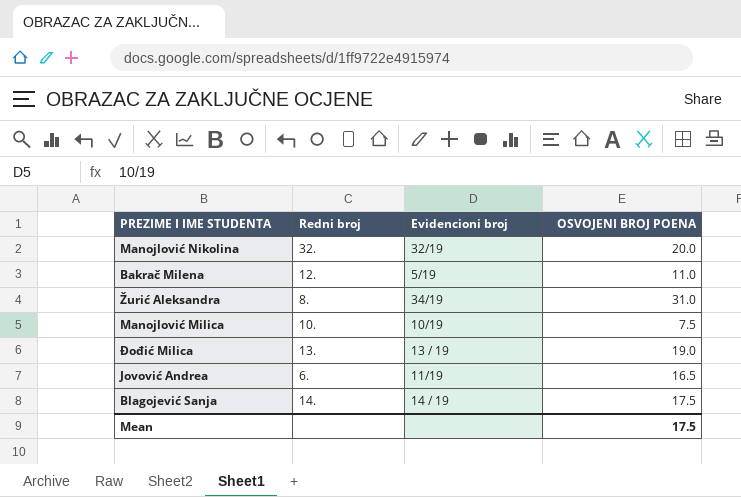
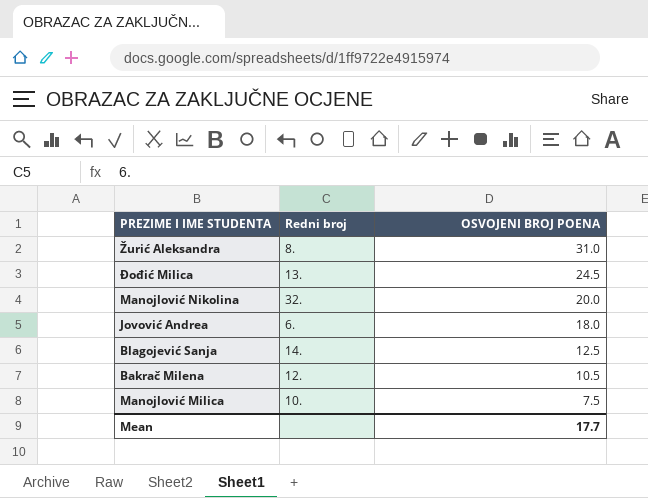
row order: none -> OSVOJENI BROJ POENA descending
column Evidencioni broj | position: 3 -> none
Đođić Milica | OSVOJENI BROJ POENA: 19.0 -> 24.5
Jovović Andrea | OSVOJENI BROJ POENA: 16.5 -> 18.0
Blagojević Sanja | OSVOJENI BROJ POENA: 17.5 -> 12.5
Bakrač Milena | OSVOJENI BROJ POENA: 11.0 -> 10.5
Mean | OSVOJENI BROJ POENA: 17.5 -> 17.7

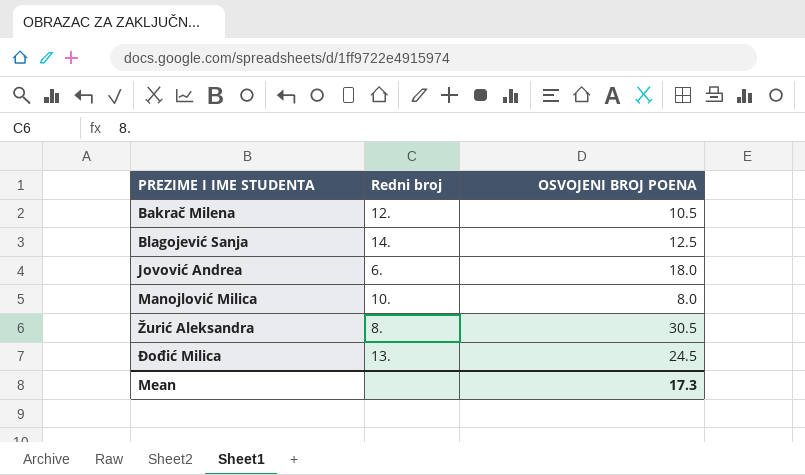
row order: OSVOJENI BROJ POENA descending -> PREZIME I IME STUDENTA ascending
row Manojlović Nikolina: 32. | 20.0 -> none
Manojlović Milica | OSVOJENI BROJ POENA: 7.5 -> 8.0
Žurić Aleksandra | OSVOJENI BROJ POENA: 31.0 -> 30.5
Mean | OSVOJENI BROJ POENA: 17.7 -> 17.3

